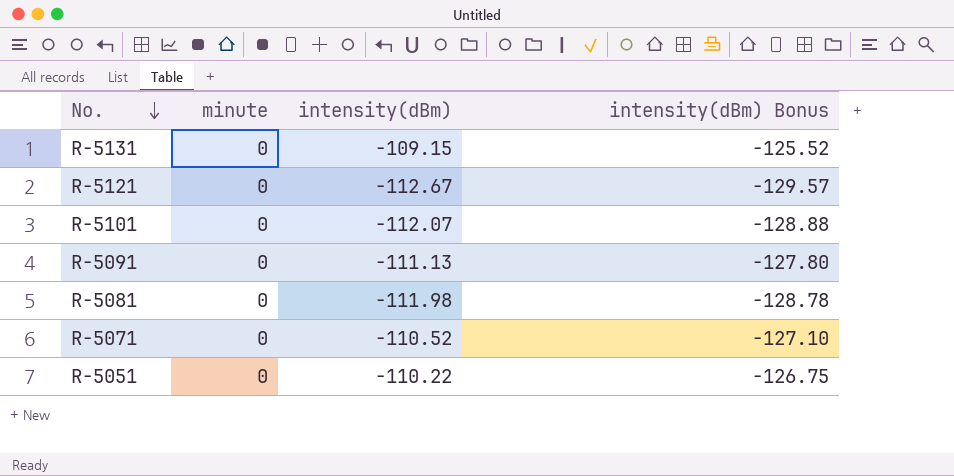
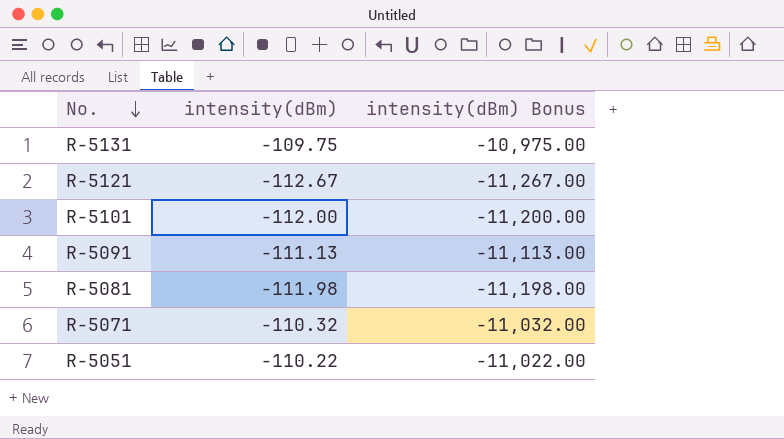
column minute | position: 2 -> none
column intensity(dBm) Bonus | formula: [intensity(dBm)] * 1.15 -> [intensity(dBm)] * 100
R-5131 | intensity(dBm): -109.15 -> -109.75
R-5101 | intensity(dBm): -112.07 -> -112.00
R-5071 | intensity(dBm): -110.52 -> -110.32

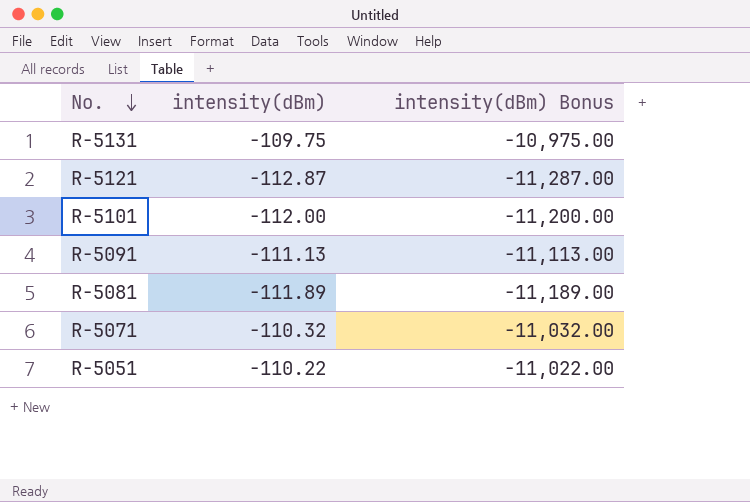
R-5121 | intensity(dBm): -112.67 -> -112.87
R-5121 | intensity(dBm) Bonus: -11,267.00 -> -11,287.00
R-5081 | intensity(dBm): -111.98 -> -111.89
R-5081 | intensity(dBm) Bonus: -11,198.00 -> -11,189.00

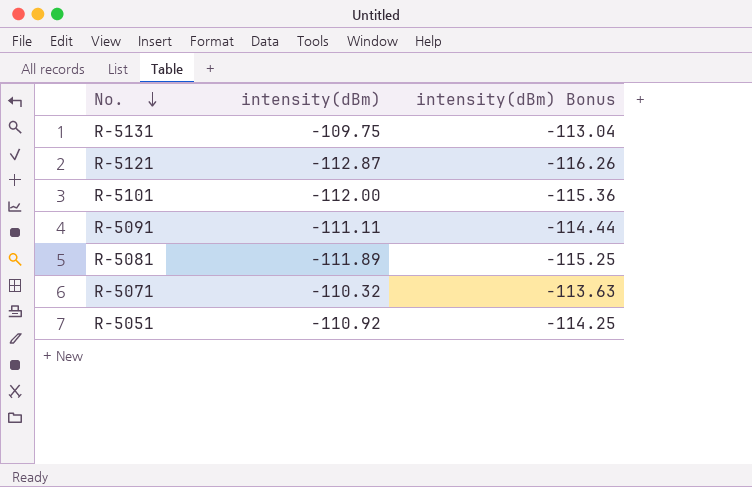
column intensity(dBm) Bonus | formula: [intensity(dBm)] * 100 -> [intensity(dBm)] * 1.03
R-5091 | intensity(dBm): -111.13 -> -111.11
R-5051 | intensity(dBm): -110.22 -> -110.92

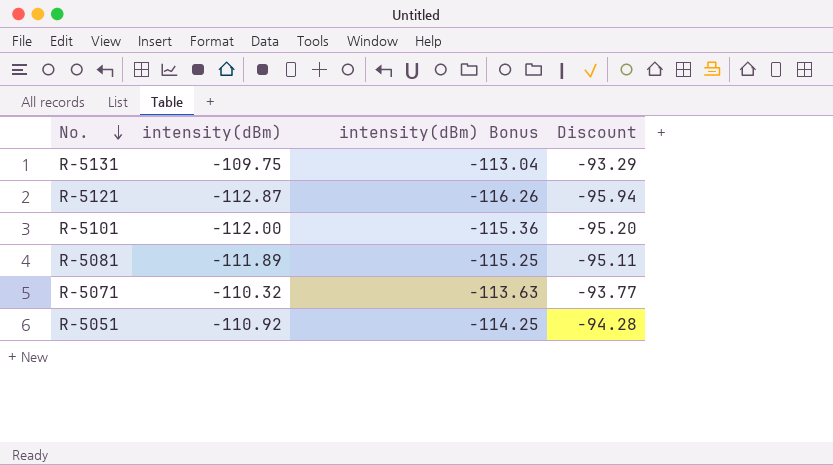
column Discount | formula: none -> [intensity(dBm)] * 0.85
row R-5091: -111.11 | -114.44 -> none

